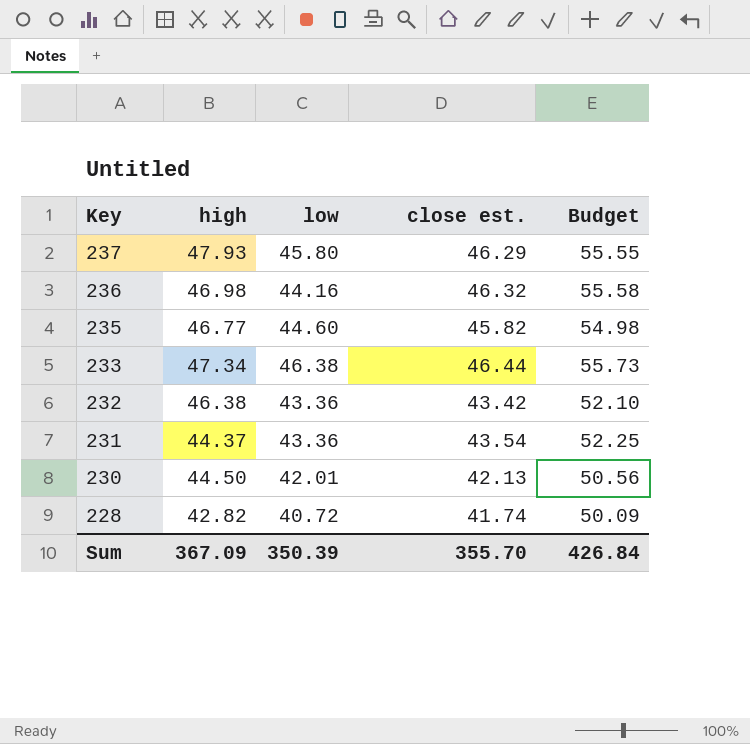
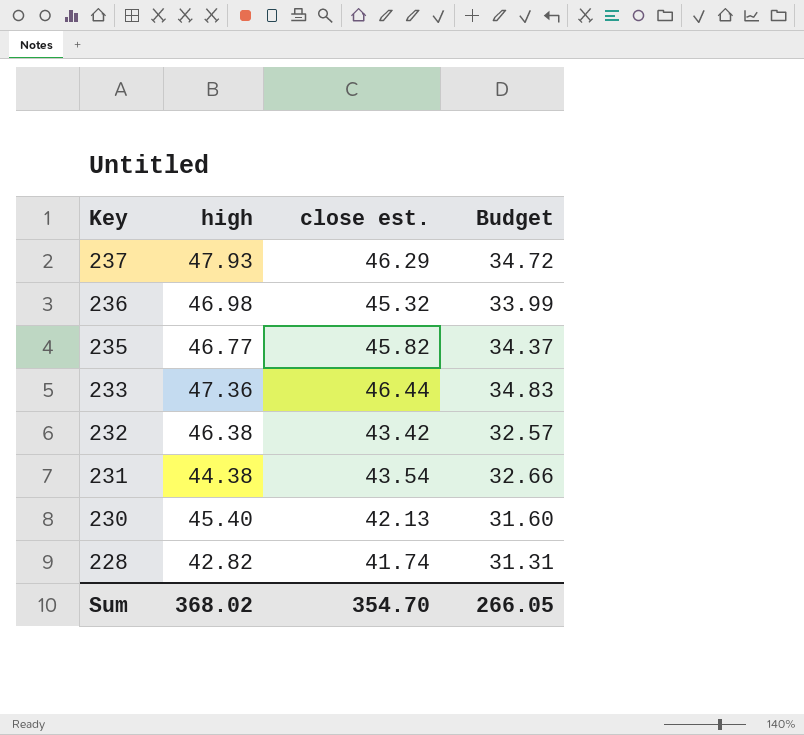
column low | position: 3 -> none
column Budget | formula: [close est.] * 1.2 -> [close est.] * 0.75
236 | close est.: 46.32 -> 45.32
233 | high: 47.34 -> 47.36
231 | high: 44.37 -> 44.38
230 | high: 44.50 -> 45.40
Sum | high: 367.09 -> 368.02
Sum | close est.: 355.70 -> 354.70
Sum | Budget: 426.84 -> 266.05

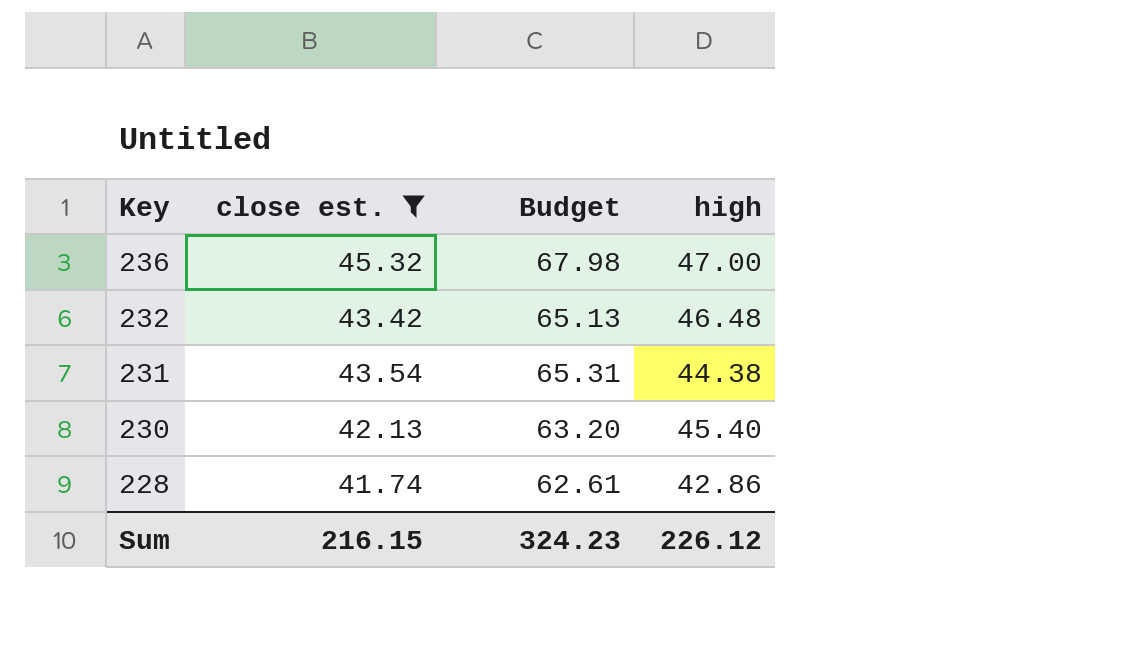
filter: none -> close est. <= 45.32
column Budget | formula: [close est.] * 0.75 -> [close est.] * 1.5
column high | position: 2 -> 4
236 | high: 46.98 -> 47.00
232 | high: 46.38 -> 46.48
228 | high: 42.82 -> 42.86
Sum | close est.: 354.70 -> 216.15
Sum | Budget: 266.05 -> 324.23
Sum | high: 368.02 -> 226.12

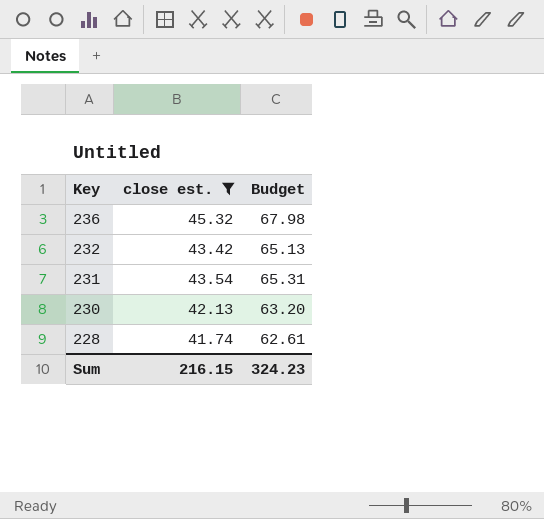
column high | position: 4 -> none

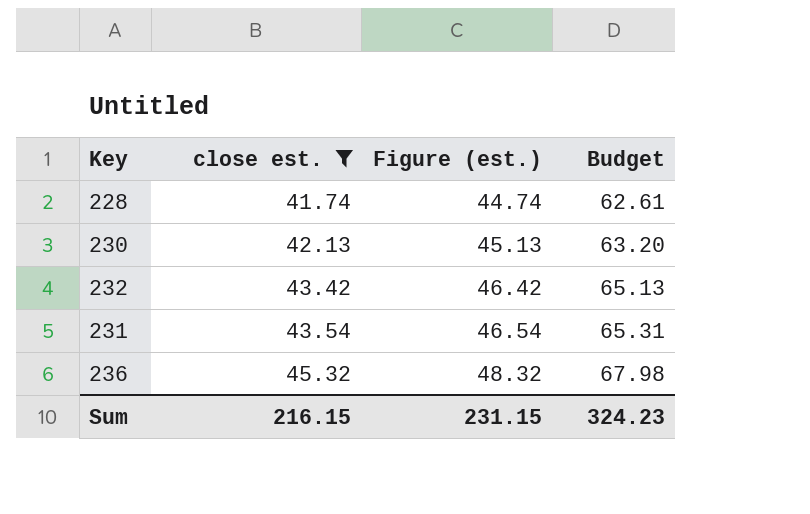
row order: Key descending -> close est. ascending
column Figure (est.) | formula: none -> [close est.] + 3

